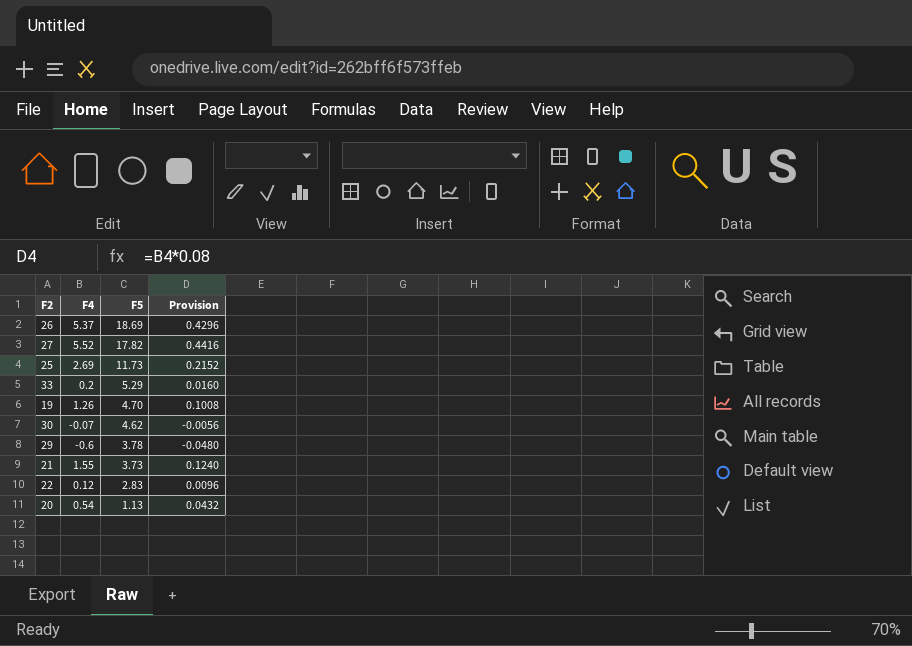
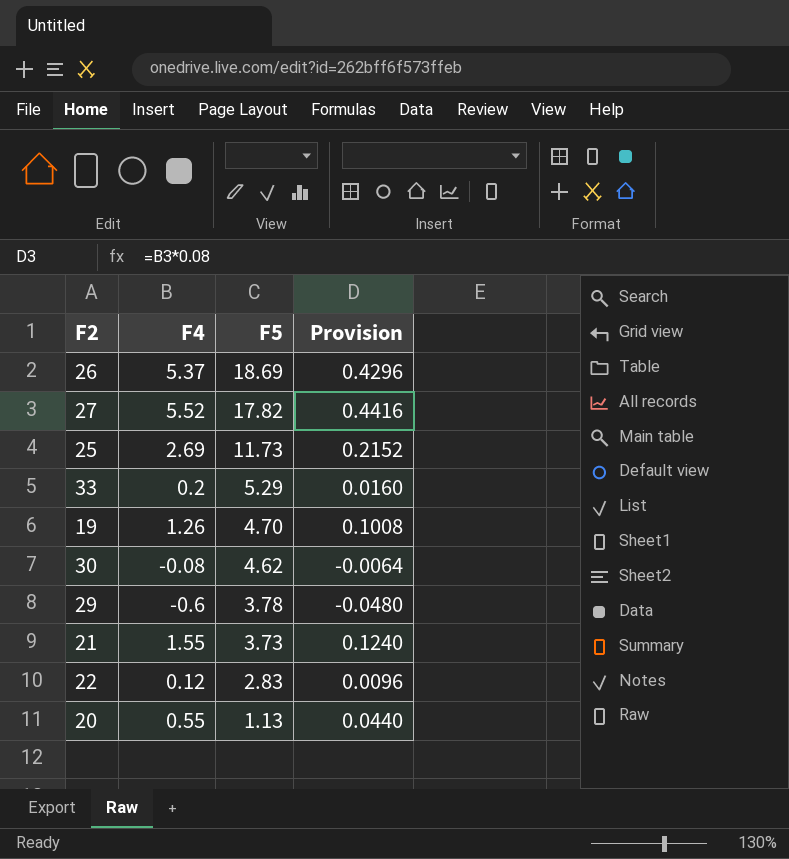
30 | F4: -0.07 -> -0.08
30 | Provision: -0.0056 -> -0.0064
20 | F4: 0.54 -> 0.55
20 | Provision: 0.0432 -> 0.0440

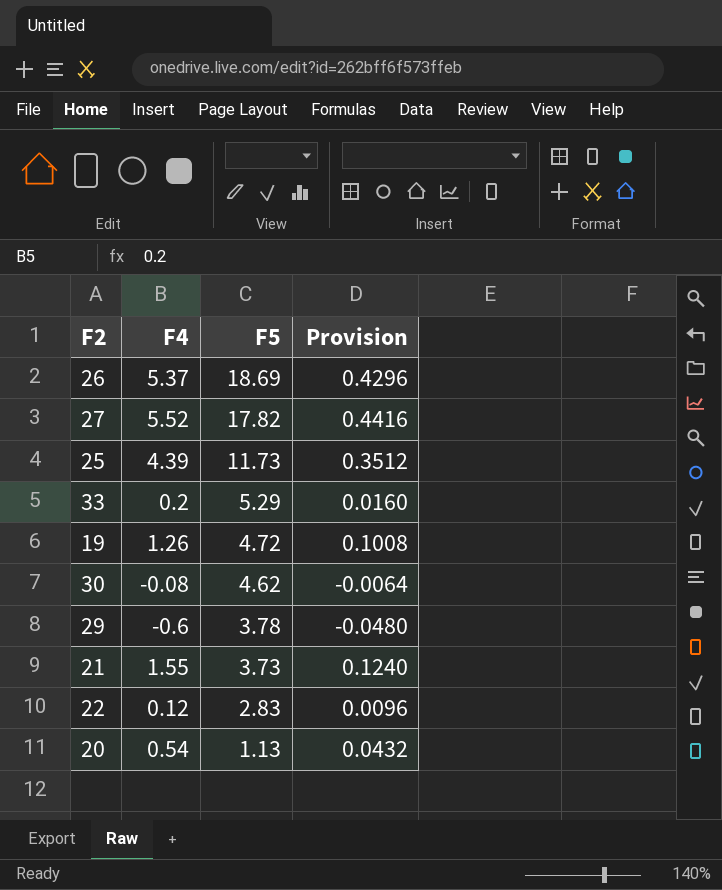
25 | F4: 2.69 -> 4.39
25 | Provision: 0.2152 -> 0.3512
19 | F5: 4.70 -> 4.72
20 | F4: 0.55 -> 0.54
20 | Provision: 0.0440 -> 0.0432

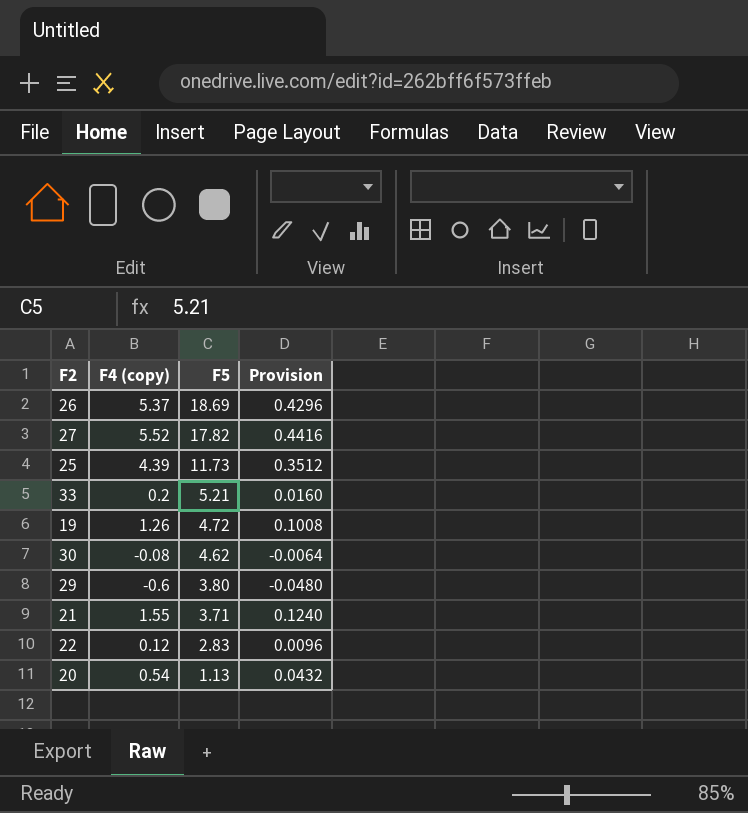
column name: F4 -> F4 (copy)
33 | F5: 5.29 -> 5.21
29 | F5: 3.78 -> 3.80
21 | F5: 3.73 -> 3.71

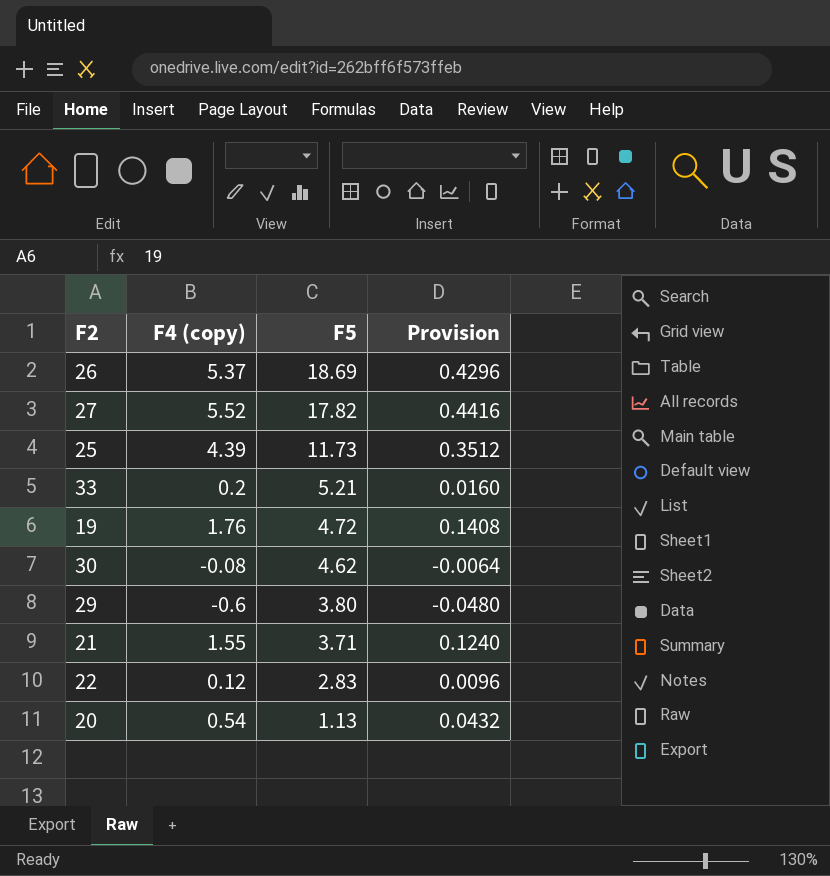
19 | F4 (copy): 1.26 -> 1.76
19 | Provision: 0.1008 -> 0.1408

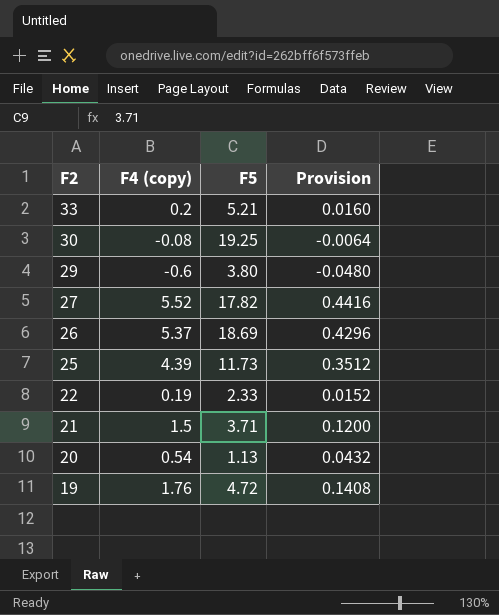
row order: F5 descending -> F2 descending
30 | F5: 4.62 -> 19.25
22 | F4 (copy): 0.12 -> 0.19
22 | F5: 2.83 -> 2.33
22 | Provision: 0.0096 -> 0.0152
21 | F4 (copy): 1.55 -> 1.5
21 | Provision: 0.1240 -> 0.1200

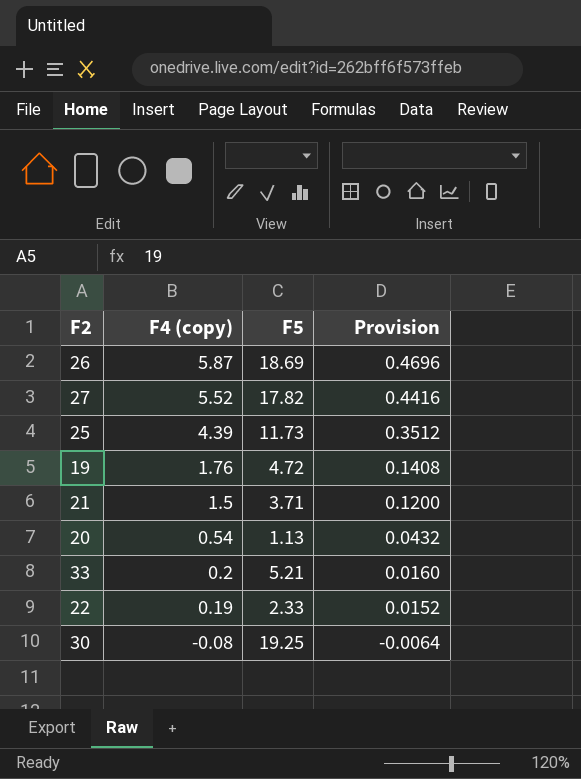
row order: F2 descending -> F4 (copy) descending
row 29: -0.6 | 3.80 | -0.0480 -> none
26 | F4 (copy): 5.37 -> 5.87
26 | Provision: 0.4296 -> 0.4696

